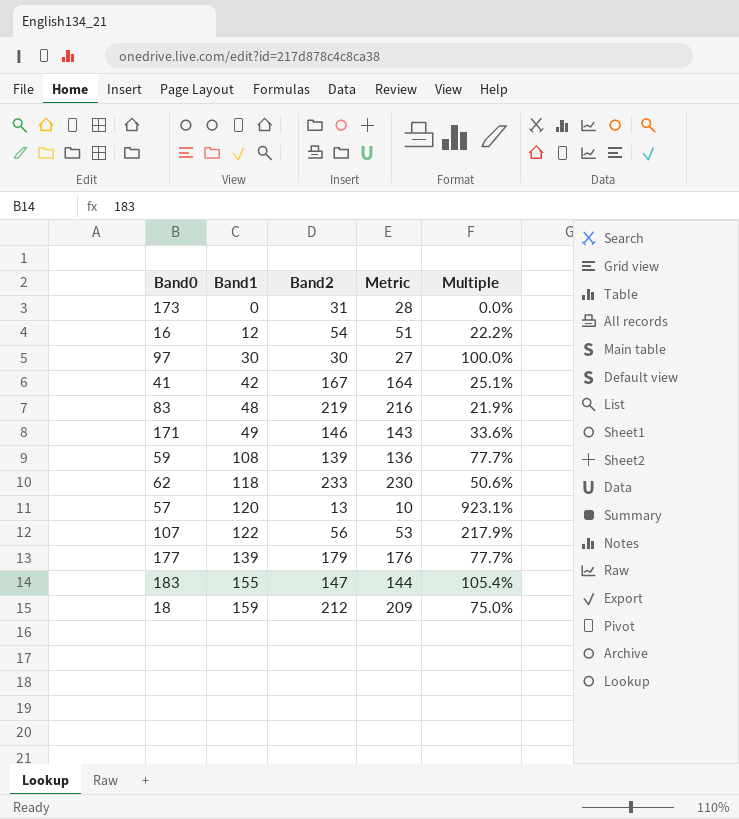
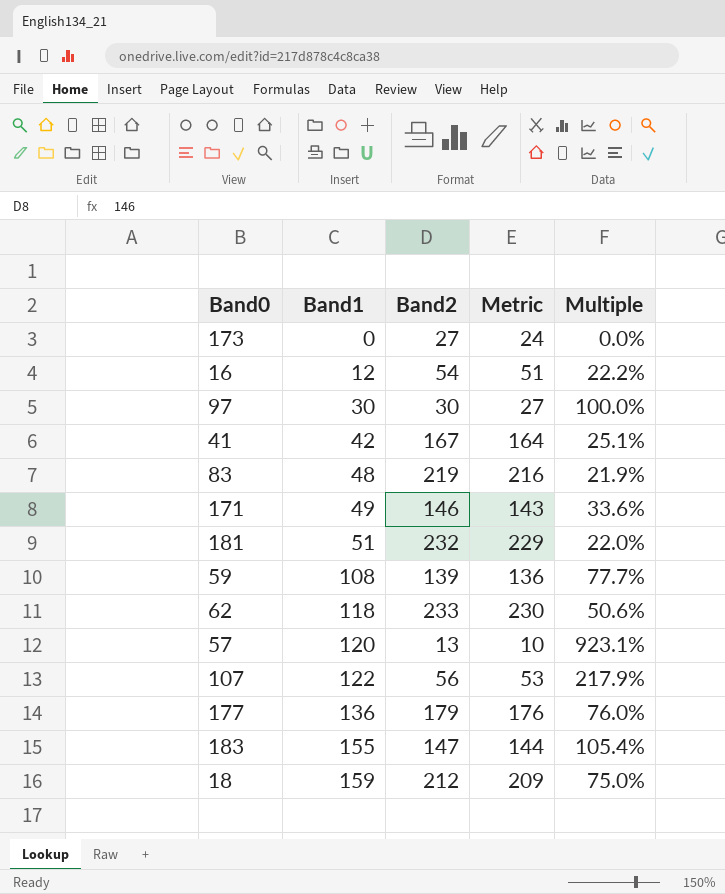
173 | Band2: 31 -> 27
173 | Metric: 28 -> 24
row 181: none -> 51 | 232 | 229 | 22.0%
177 | Band1: 139 -> 136
177 | Multiple: 77.7% -> 76.0%

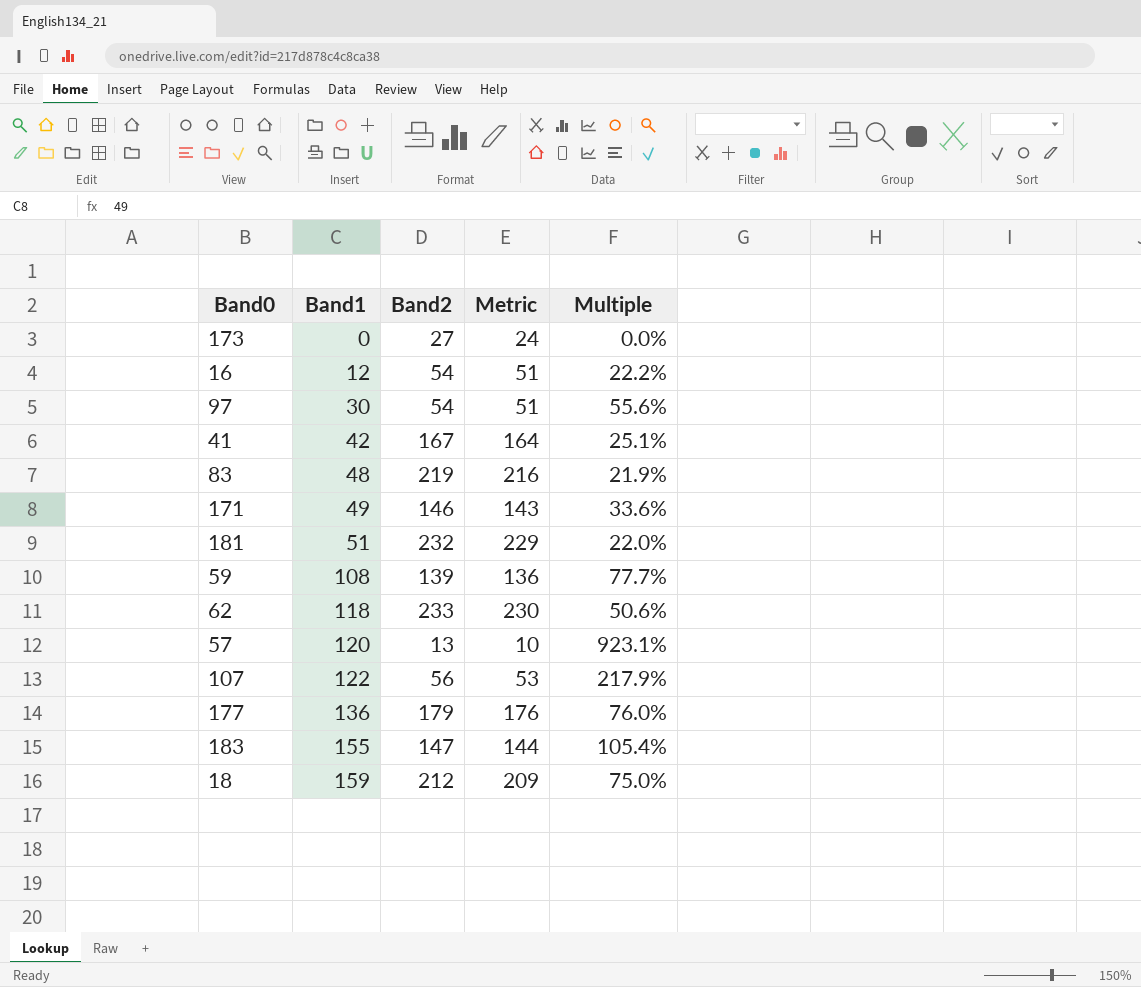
97 | Band2: 30 -> 54
97 | Metric: 27 -> 51
97 | Multiple: 100.0% -> 55.6%

